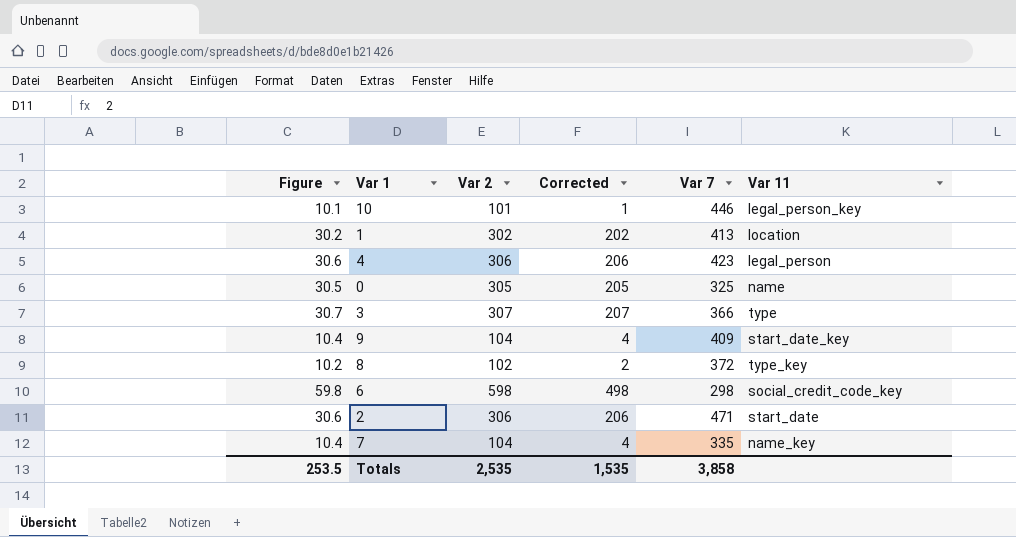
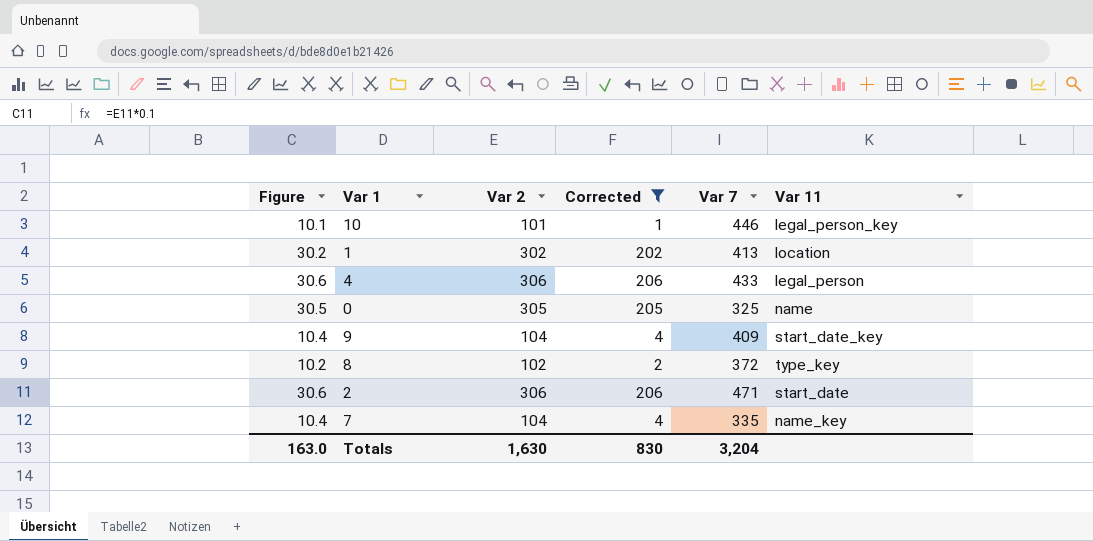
filter: none -> Corrected <= 206
4 | Var 7: 423 -> 433
Totals | Figure: 253.5 -> 163.0
Totals | Var 2: 2,535 -> 1,630
Totals | Corrected: 1,535 -> 830
Totals | Var 7: 3,858 -> 3,204

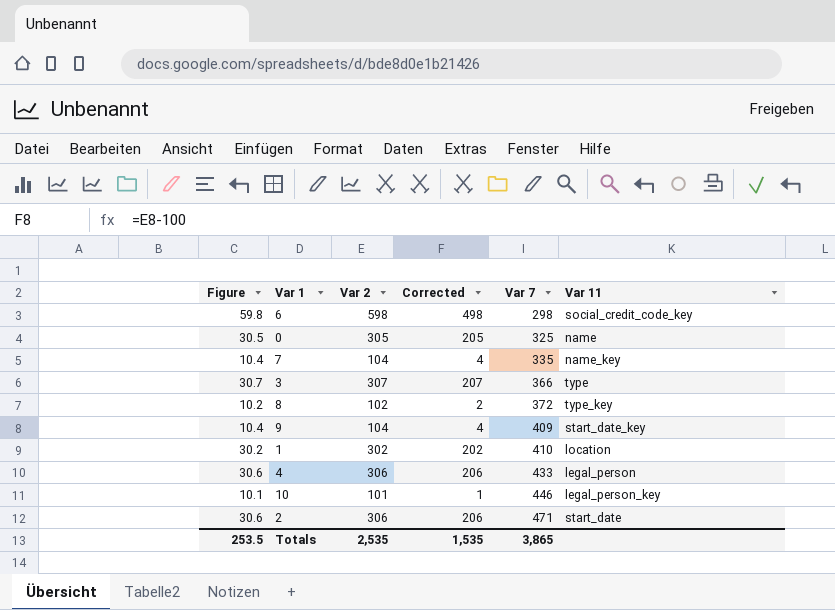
filter: Corrected <= 206 -> none
row order: none -> Var 7 ascending
1 | Var 7: 413 -> 410
Totals | Figure: 163.0 -> 253.5
Totals | Var 2: 1,630 -> 2,535
Totals | Corrected: 830 -> 1,535
Totals | Var 7: 3,204 -> 3,865

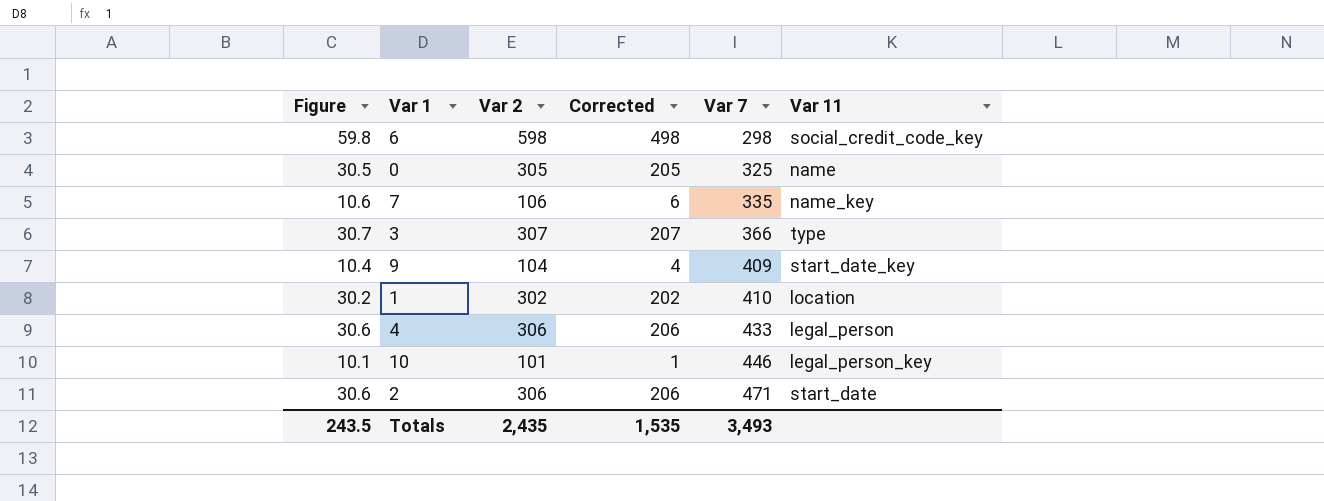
row 8: 10.2 | 102 | 2 | 372 | type_key -> none
7 | Figure: 10.4 -> 10.6
7 | Var 2: 104 -> 106
7 | Corrected: 4 -> 6
Totals | Figure: 253.5 -> 243.5
Totals | Var 2: 2,535 -> 2,435
Totals | Var 7: 3,865 -> 3,493

